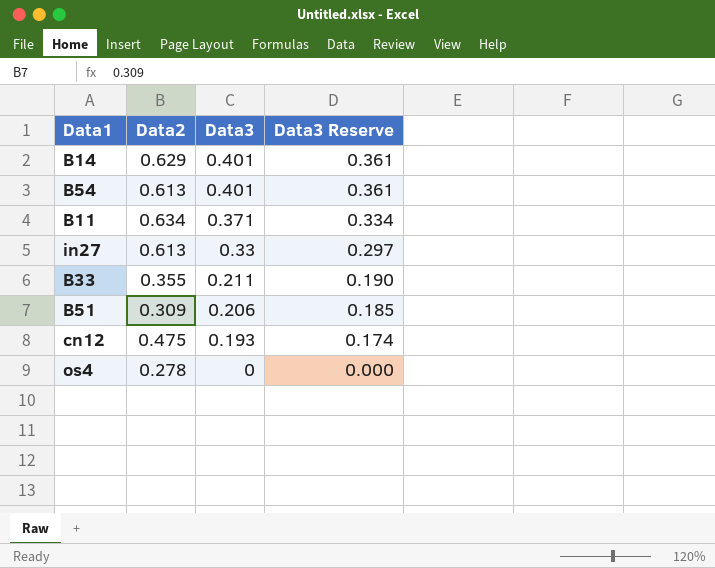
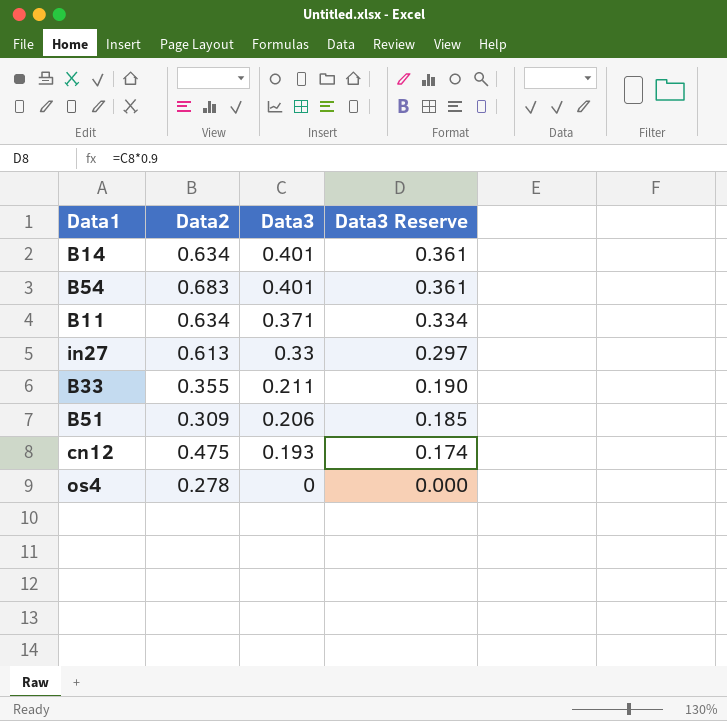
B14 | Data2: 0.629 -> 0.634
B54 | Data2: 0.613 -> 0.683

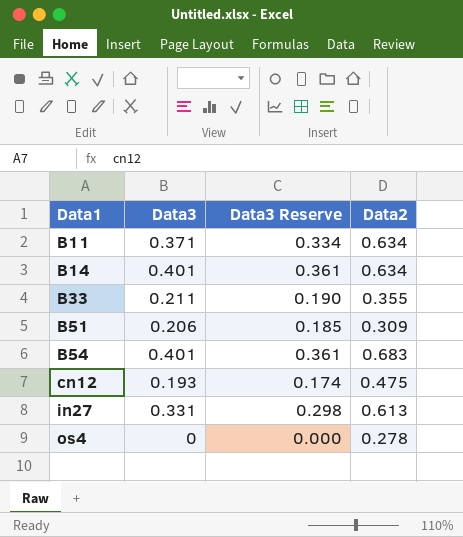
row order: Data3 descending -> Data1 ascending
column Data2 | position: 2 -> 4
in27 | Data3: 0.33 -> 0.331
in27 | Data3 Reserve: 0.297 -> 0.298

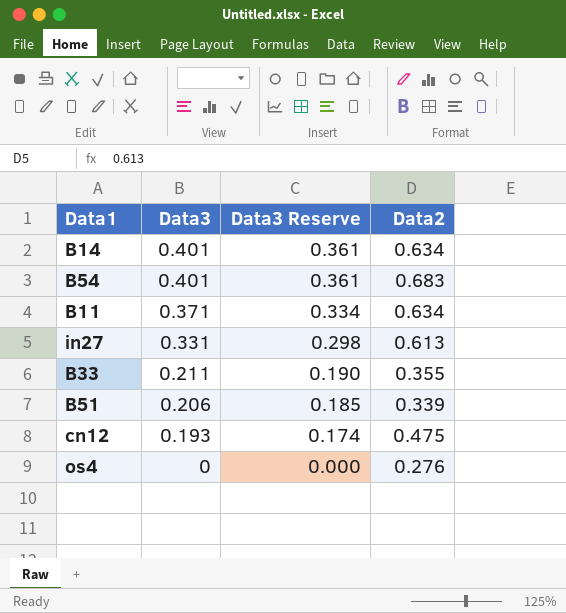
row order: Data1 ascending -> Data3 descending
B51 | Data2: 0.309 -> 0.339
os4 | Data2: 0.278 -> 0.276

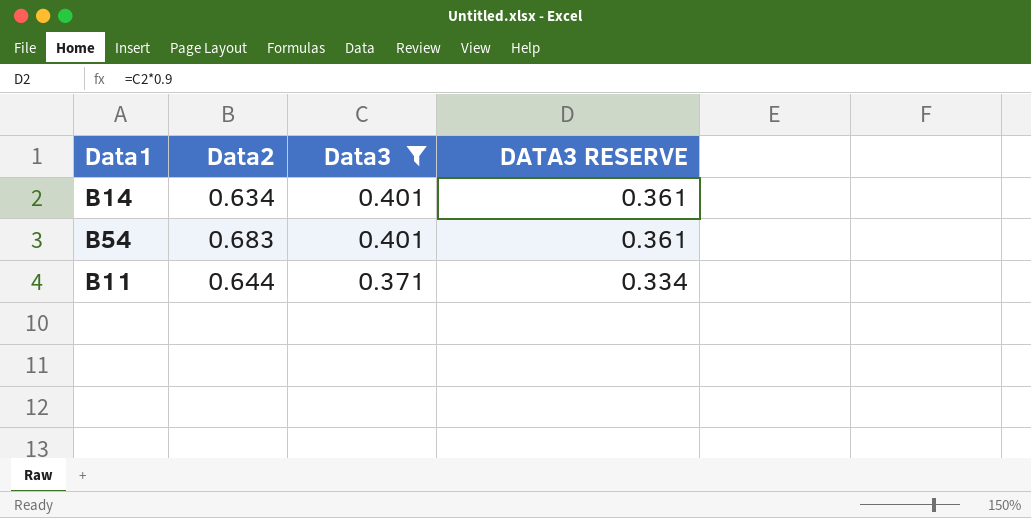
filter: none -> Data3 >= 0.371
column Data2 | position: 4 -> 2
column name: Data3 Reserve -> DATA3 RESERVE
B11 | Data2: 0.634 -> 0.644

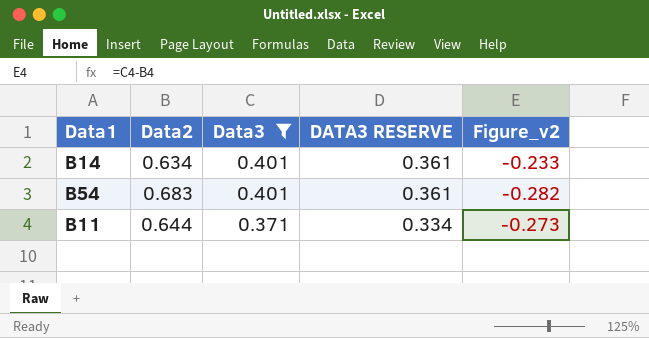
column Figure_v2 | formula: none -> [Data3] - [Data2]

